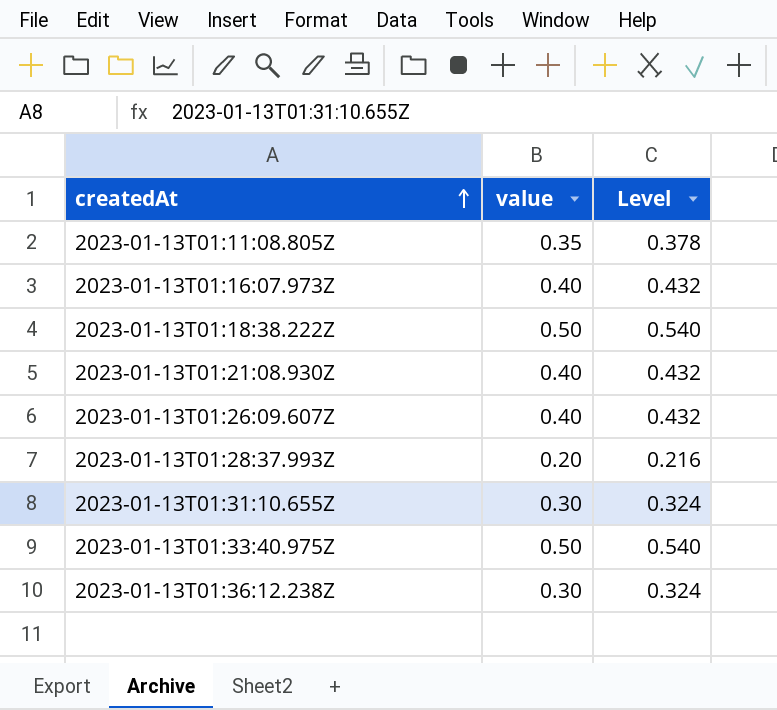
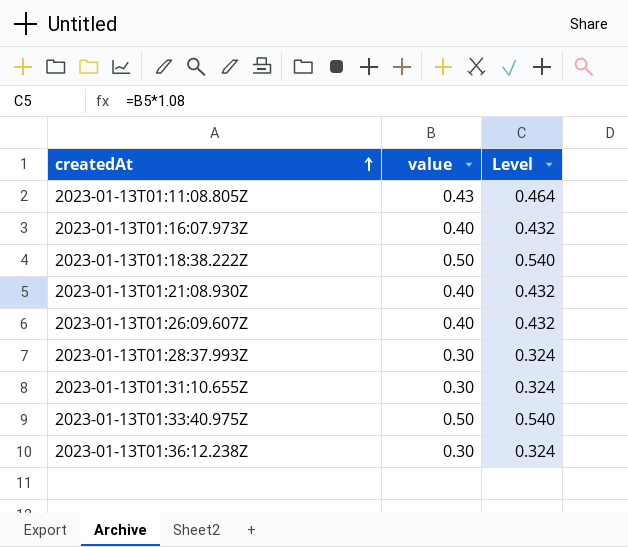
2023-01-13T01:11:08.805Z | value: 0.35 -> 0.43
2023-01-13T01:11:08.805Z | Level: 0.378 -> 0.464
2023-01-13T01:28:37.993Z | value: 0.20 -> 0.30
2023-01-13T01:28:37.993Z | Level: 0.216 -> 0.324

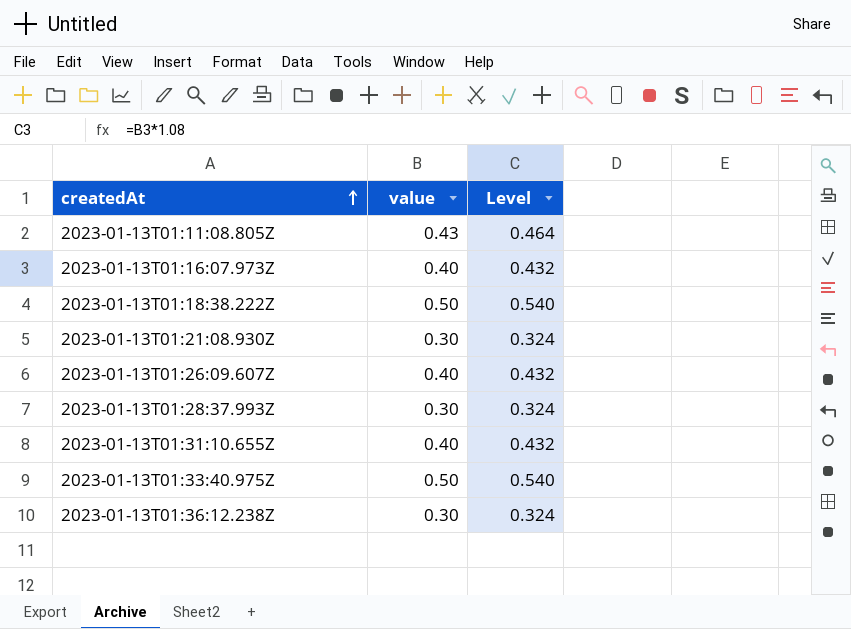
2023-01-13T01:21:08.930Z | value: 0.40 -> 0.30
2023-01-13T01:21:08.930Z | Level: 0.432 -> 0.324
2023-01-13T01:31:10.655Z | value: 0.30 -> 0.40
2023-01-13T01:31:10.655Z | Level: 0.324 -> 0.432

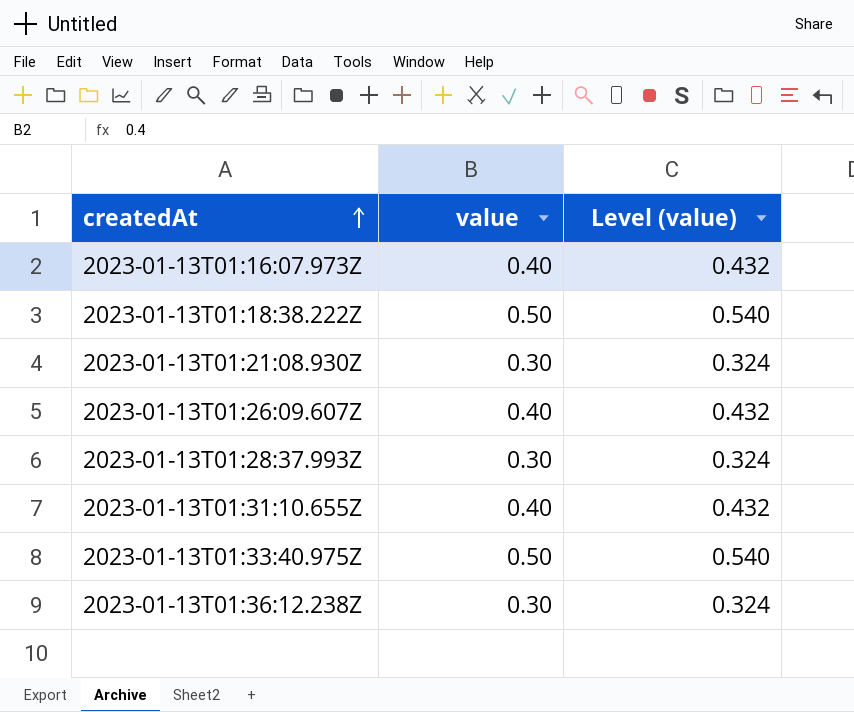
column name: Level -> Level (value)
row 2023-01-13T01:11:08.805Z: 0.43 | 0.464 -> none

